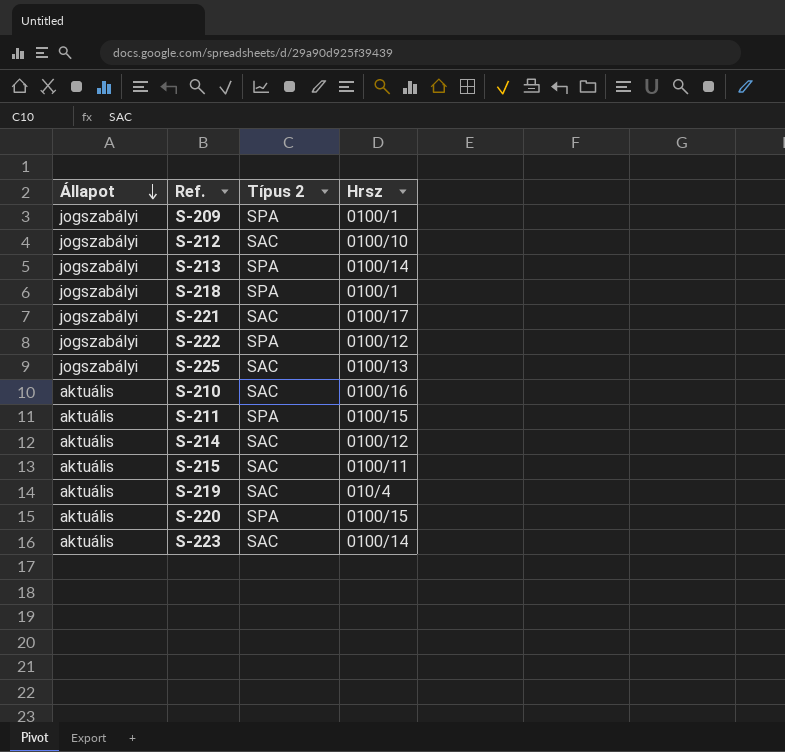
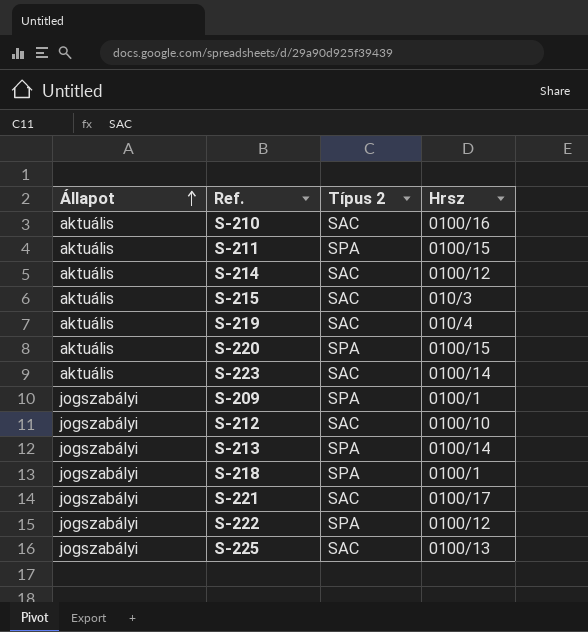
row order: Állapot descending -> Állapot ascending
S-215 | Hrsz: 0100/11 -> 010/3

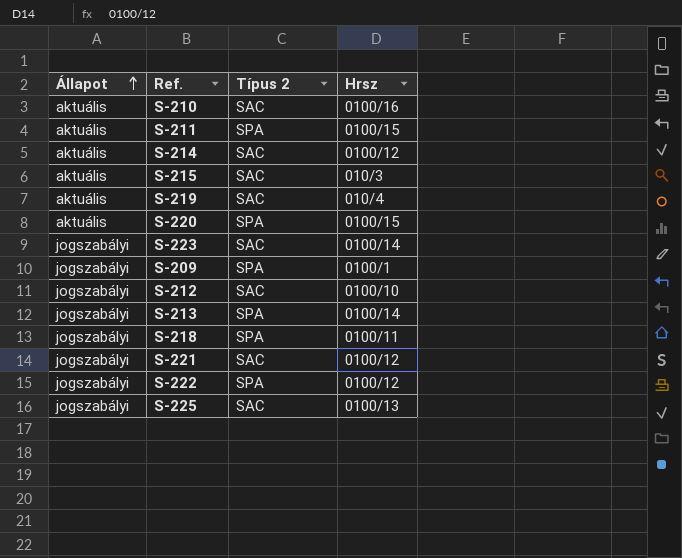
S-223 | Állapot: aktuális -> jogszabályi
S-218 | Hrsz: 0100/1 -> 0100/11
S-221 | Hrsz: 0100/17 -> 0100/12

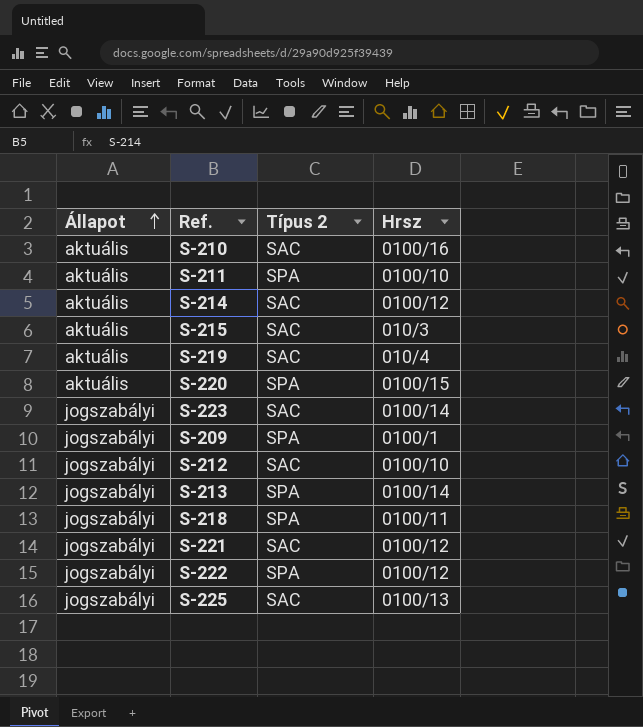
S-211 | Hrsz: 0100/15 -> 0100/10

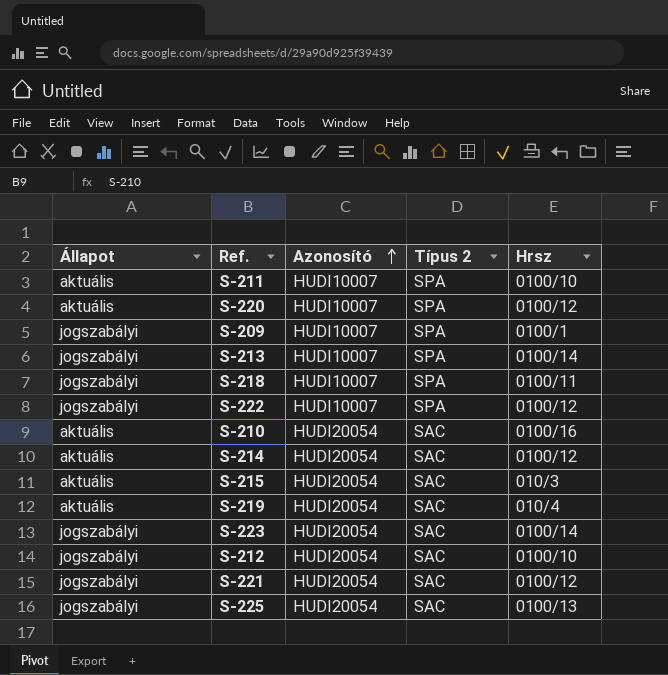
row order: Állapot ascending -> Azonosító ascending
column Azonosító | position: none -> 3
S-220 | Hrsz: 0100/15 -> 0100/12

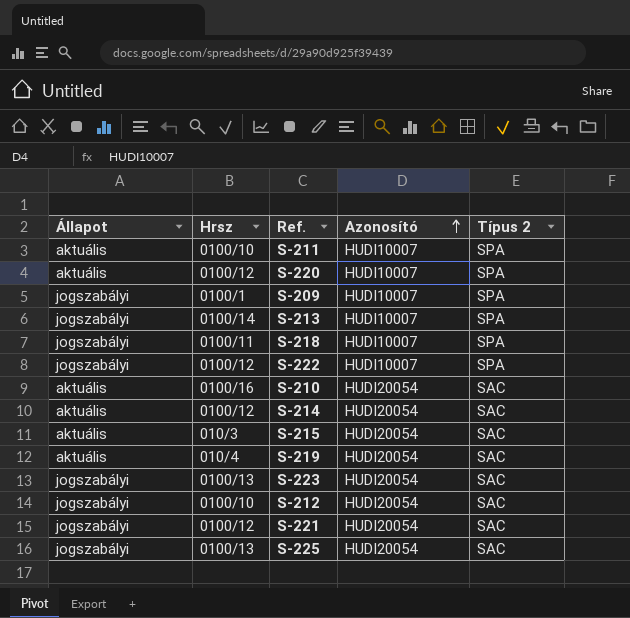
column Hrsz | position: 5 -> 2
S-223 | Hrsz: 0100/14 -> 0100/13

